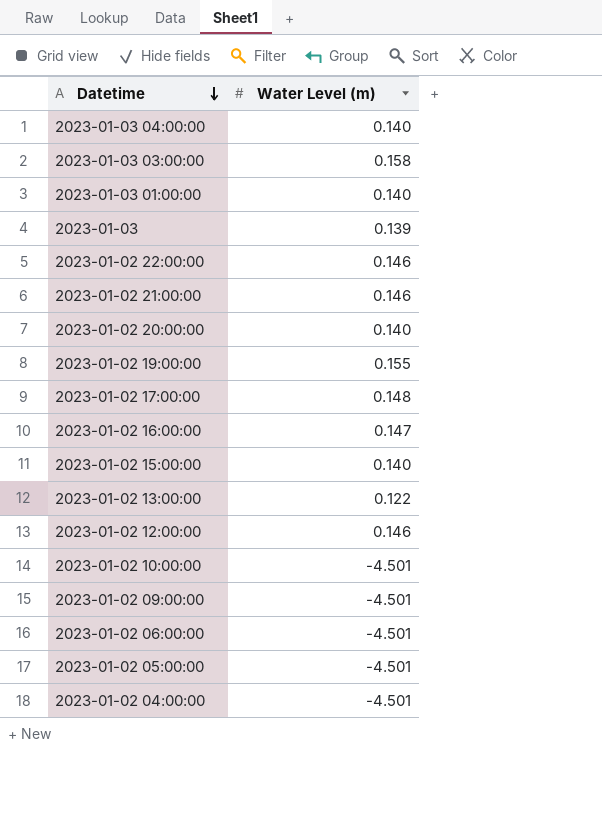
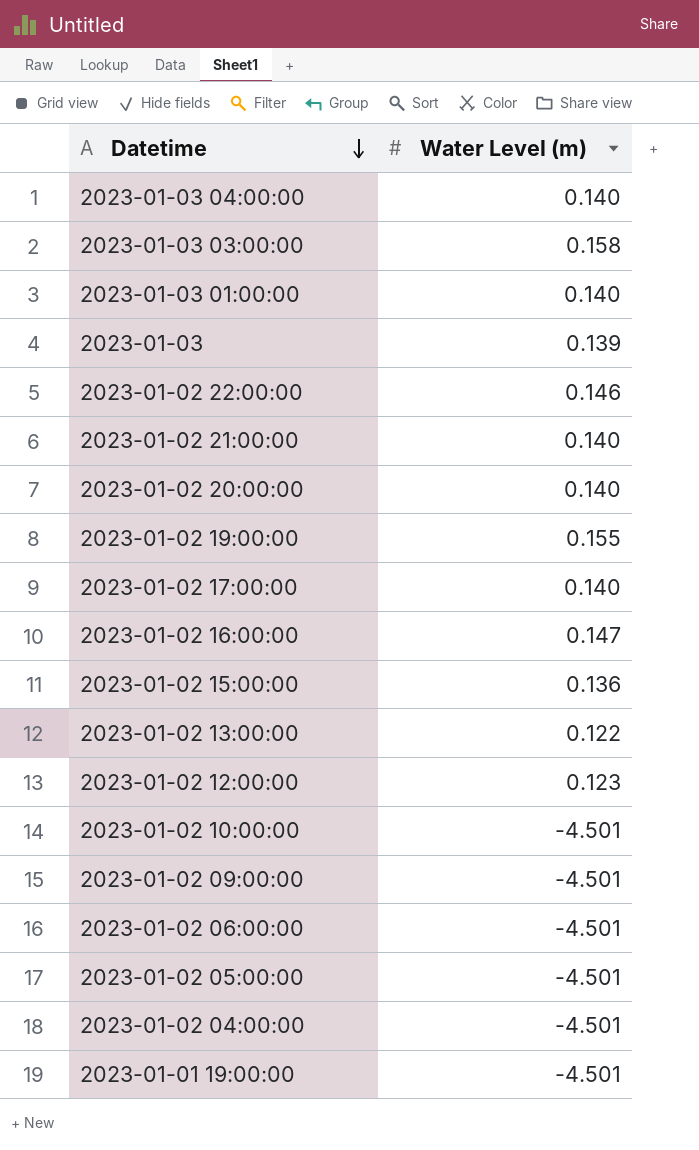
2023-01-02 21:00:00 | Water Level (m): 0.146 -> 0.140
2023-01-02 17:00:00 | Water Level (m): 0.148 -> 0.140
2023-01-02 15:00:00 | Water Level (m): 0.140 -> 0.136
2023-01-02 12:00:00 | Water Level (m): 0.146 -> 0.123
row 2023-01-01 19:00:00: none -> -4.501

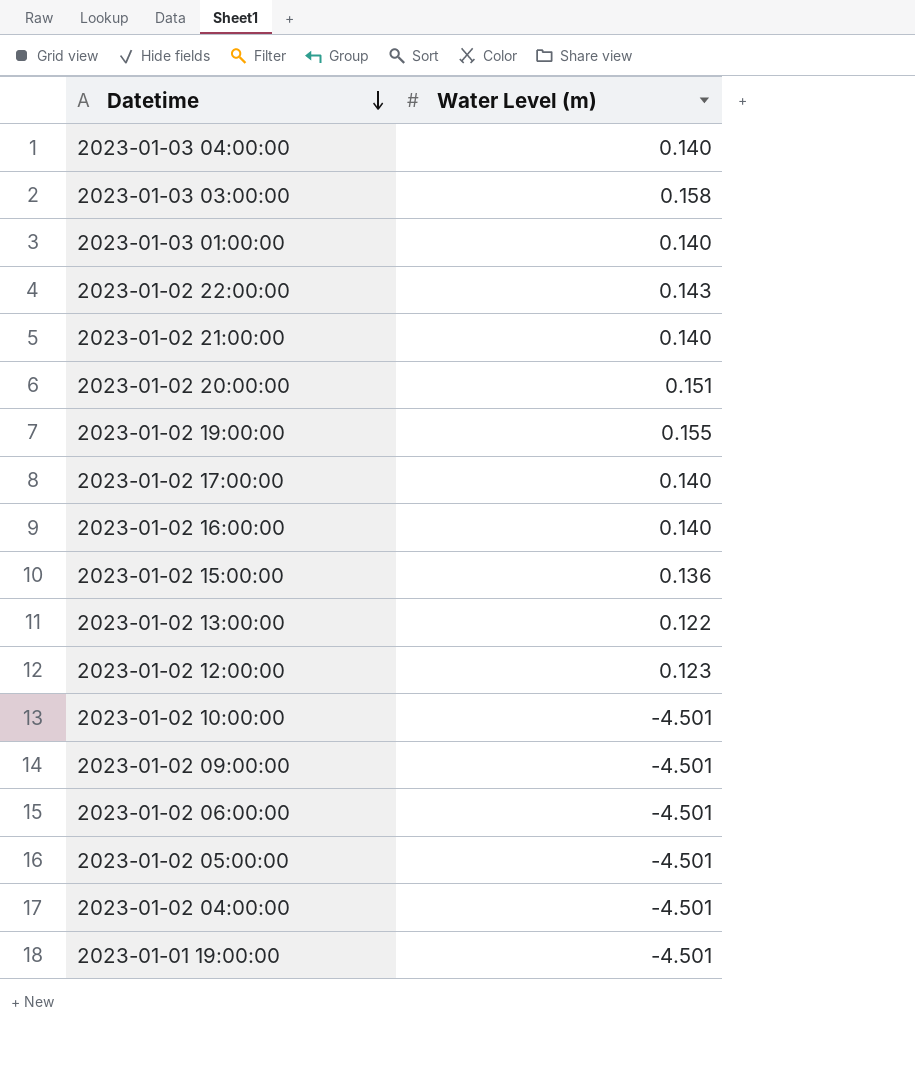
row 2023-01-03: 0.139 -> none
2023-01-02 22:00:00 | Water Level (m): 0.146 -> 0.143
2023-01-02 20:00:00 | Water Level (m): 0.140 -> 0.151
2023-01-02 16:00:00 | Water Level (m): 0.147 -> 0.140

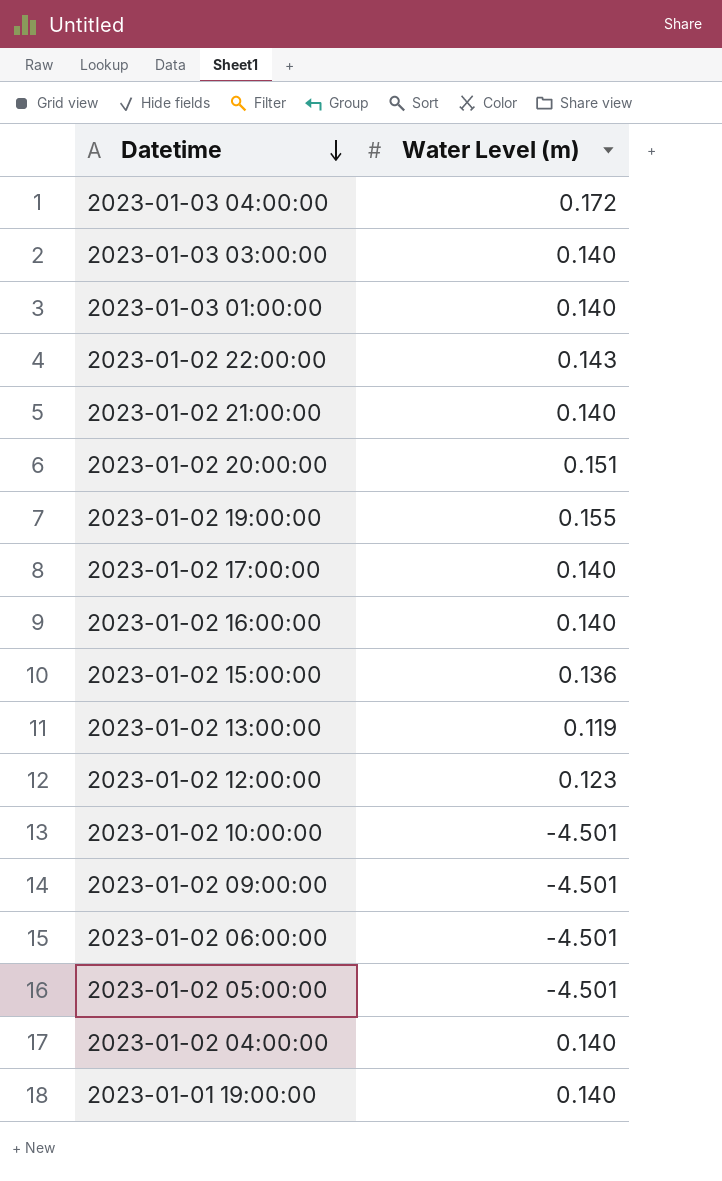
2023-01-03 04:00:00 | Water Level (m): 0.140 -> 0.172
2023-01-03 03:00:00 | Water Level (m): 0.158 -> 0.140
2023-01-02 13:00:00 | Water Level (m): 0.122 -> 0.119
2023-01-02 04:00:00 | Water Level (m): -4.501 -> 0.140
2023-01-01 19:00:00 | Water Level (m): -4.501 -> 0.140

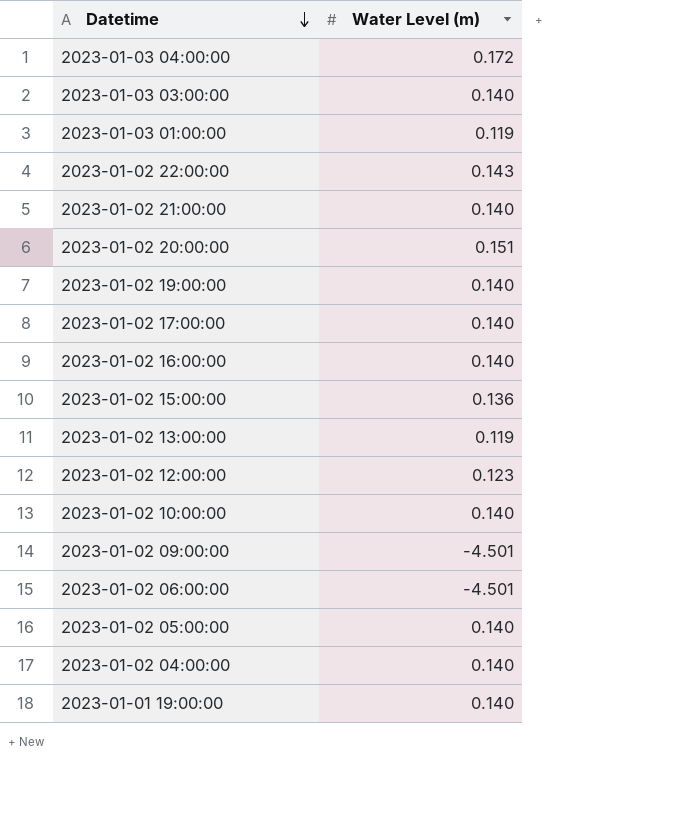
2023-01-03 01:00:00 | Water Level (m): 0.140 -> 0.119
2023-01-02 19:00:00 | Water Level (m): 0.155 -> 0.140
2023-01-02 10:00:00 | Water Level (m): -4.501 -> 0.140
2023-01-02 05:00:00 | Water Level (m): -4.501 -> 0.140

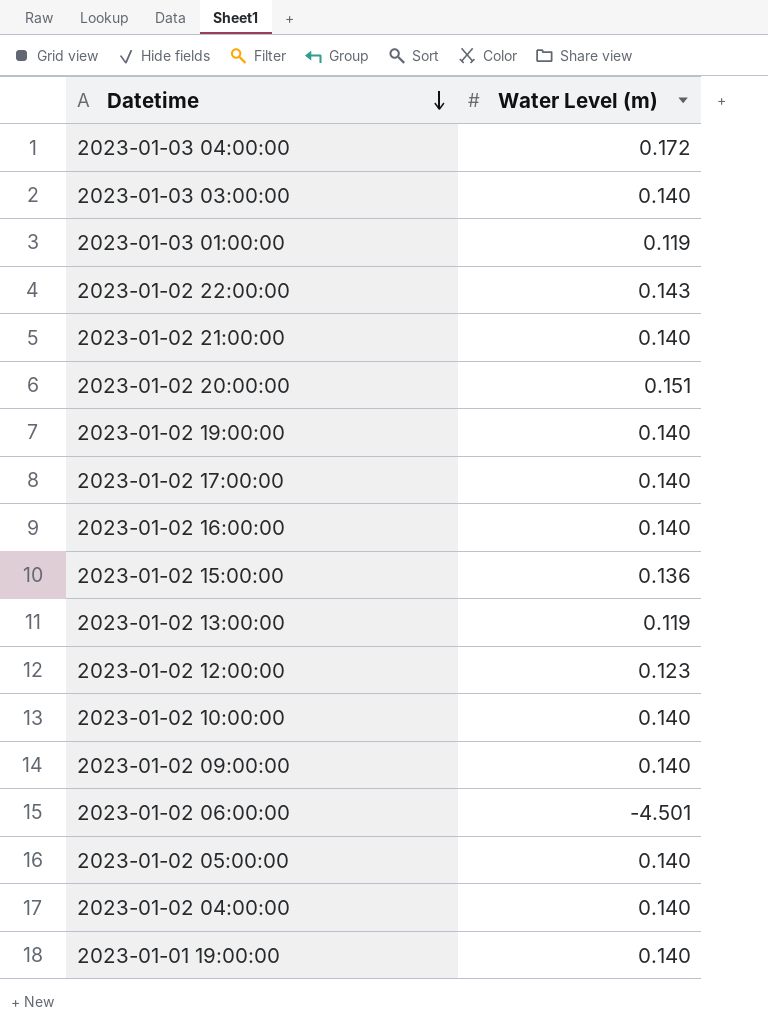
2023-01-02 09:00:00 | Water Level (m): -4.501 -> 0.140

